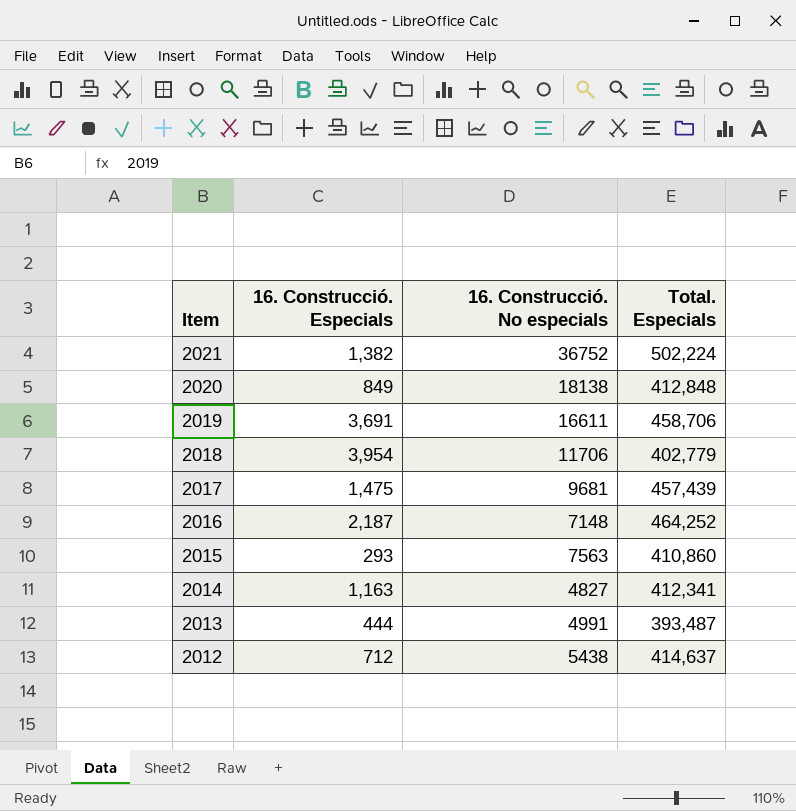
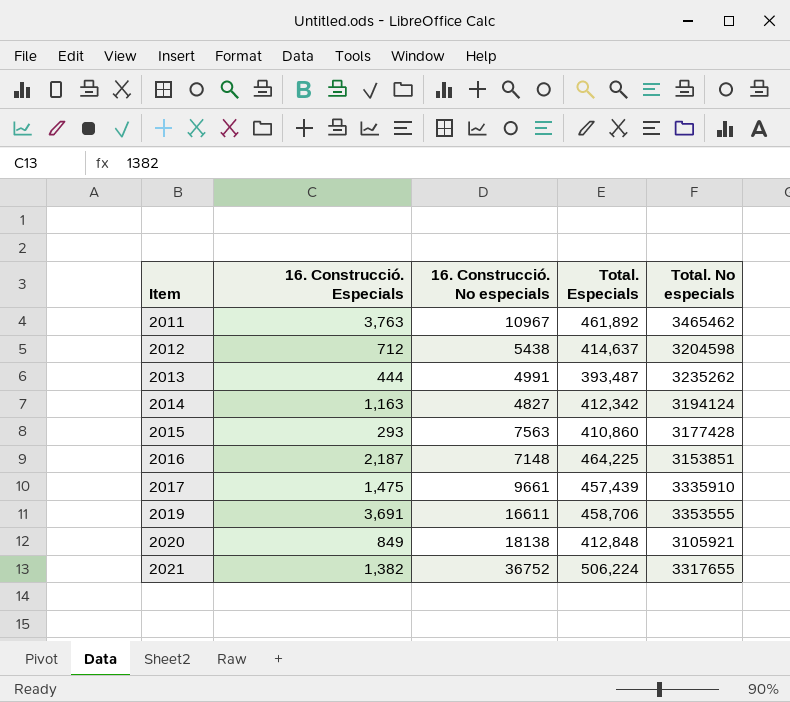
row order: Item descending -> Item ascending
column Total. No especials | position: none -> 5
row 2018: 3,954 | 11706 | 402,779 -> none
row 2011: none -> 3,763 | 10967 | 461,892 | 3465462
2014 | Total. Especials: 412,341 -> 412,342
2016 | Total. Especials: 464,252 -> 464,225
2017 | 16. Construcció. No especials: 9681 -> 9661
2021 | Total. Especials: 502,224 -> 506,224

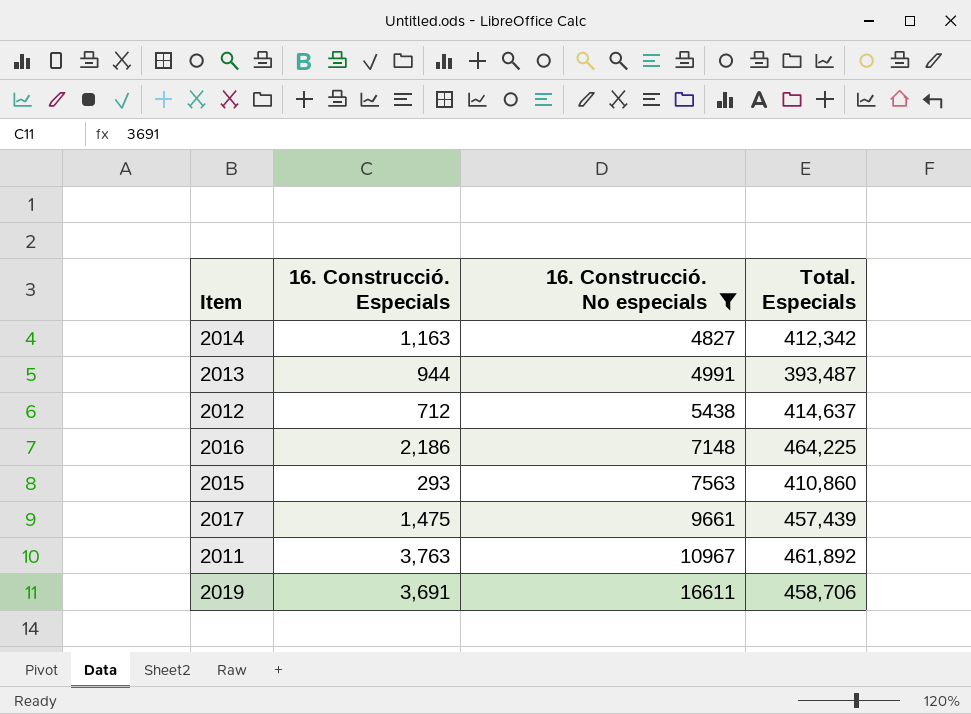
filter: none -> 16. Construcció. No especials <= 16611
row order: Item ascending -> 16. Construcció. No especials ascending
column Total. No especials | position: 5 -> none
2013 | 16. Construcció. Especials: 444 -> 944
2016 | 16. Construcció. Especials: 2,187 -> 2,186

